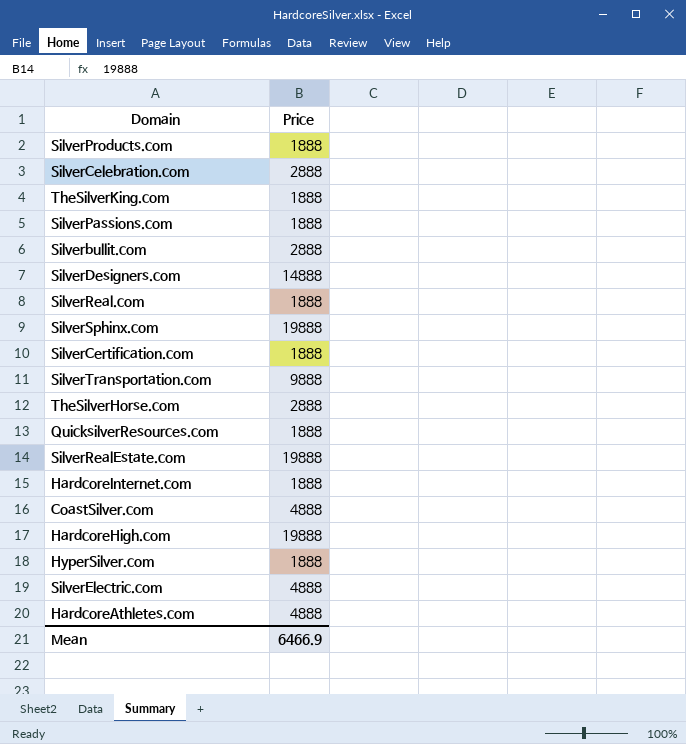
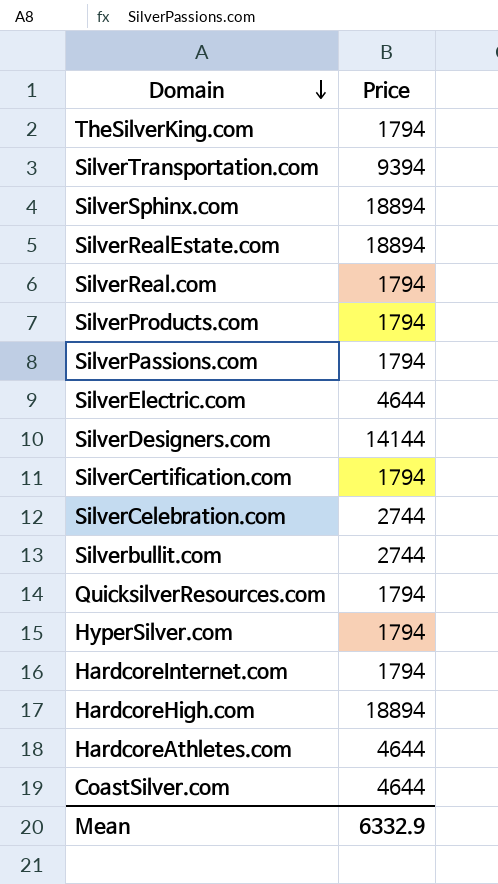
row order: none -> Domain descending
row TheSilverHorse.com: 2888 -> none
TheSilverKing.com | Price: 1888 -> 1794
SilverTransportation.com | Price: 9888 -> 9394
SilverSphinx.com | Price: 19888 -> 18894
SilverRealEstate.com | Price: 19888 -> 18894
SilverReal.com | Price: 1888 -> 1794
SilverProducts.com | Price: 1888 -> 1794
SilverPassions.com | Price: 1888 -> 1794
SilverElectric.com | Price: 4888 -> 4644
SilverDesigners.com | Price: 14888 -> 14144
SilverCertification.com | Price: 1888 -> 1794
SilverCelebration.com | Price: 2888 -> 2744
Silverbullit.com | Price: 2888 -> 2744
QuicksilverResources.com | Price: 1888 -> 1794
HyperSilver.com | Price: 1888 -> 1794
HardcoreInternet.com | Price: 1888 -> 1794
HardcoreHigh.com | Price: 19888 -> 18894
HardcoreAthletes.com | Price: 4888 -> 4644
CoastSilver.com | Price: 4888 -> 4644
Mean | Price: 6466.9 -> 6332.9

